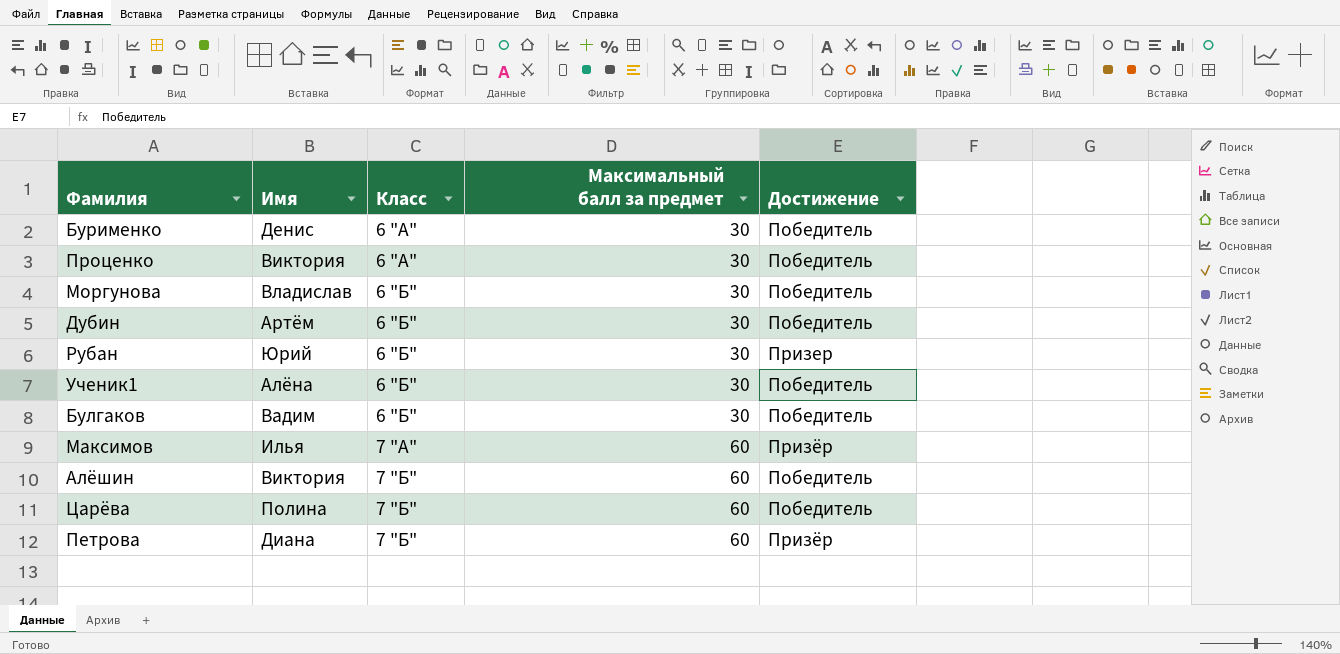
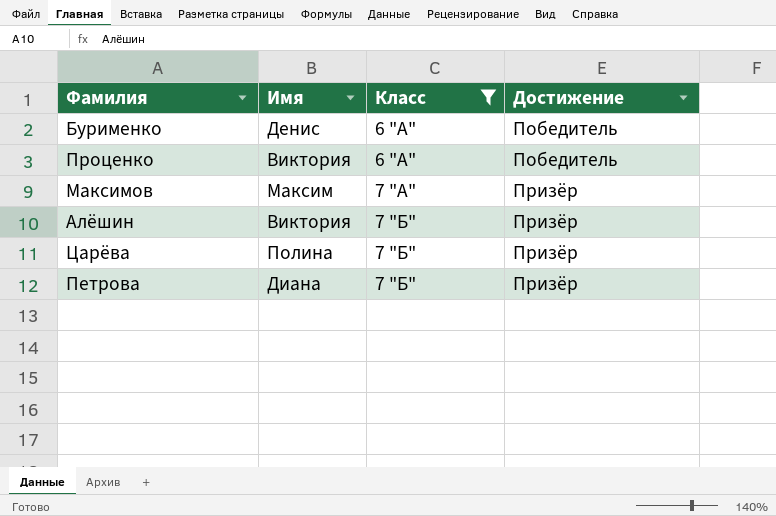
filter: none -> Класс != 6 "Б"
column Максимальный балл за предмет | position: 4 -> none
Максимов | Имя: Илья -> Максим
Алёшин | Достижение: Победитель -> Призёр
Царёва | Достижение: Победитель -> Призёр

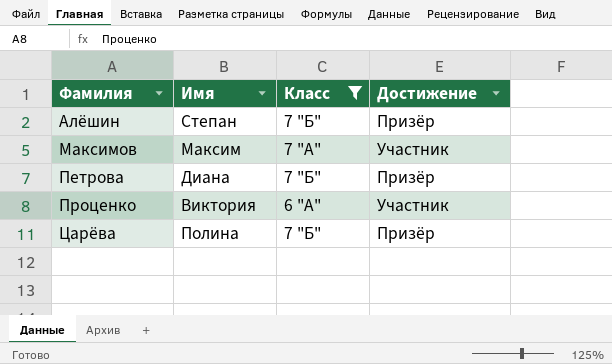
row order: Класс ascending -> Фамилия ascending
row Бурименко: Денис | 6 "А" | Победитель -> none
Алёшин | Имя: Виктория -> Степан
Максимов | Достижение: Призёр -> Участник
Проценко | Достижение: Победитель -> Участник

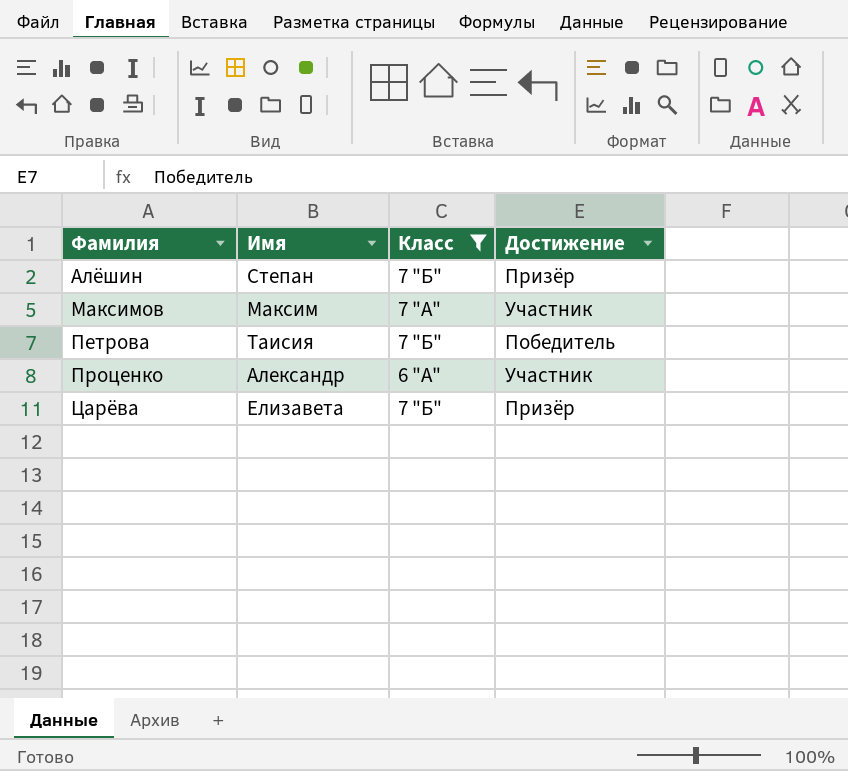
Петрова | Имя: Диана -> Таисия
Петрова | Достижение: Призёр -> Победитель
Проценко | Имя: Виктория -> Александр
Царёва | Имя: Полина -> Елизавета

